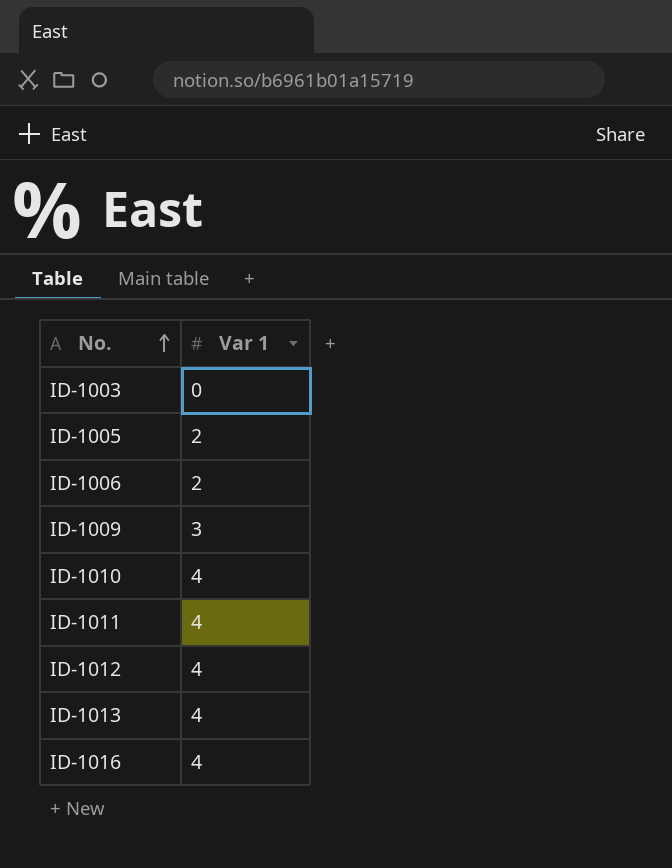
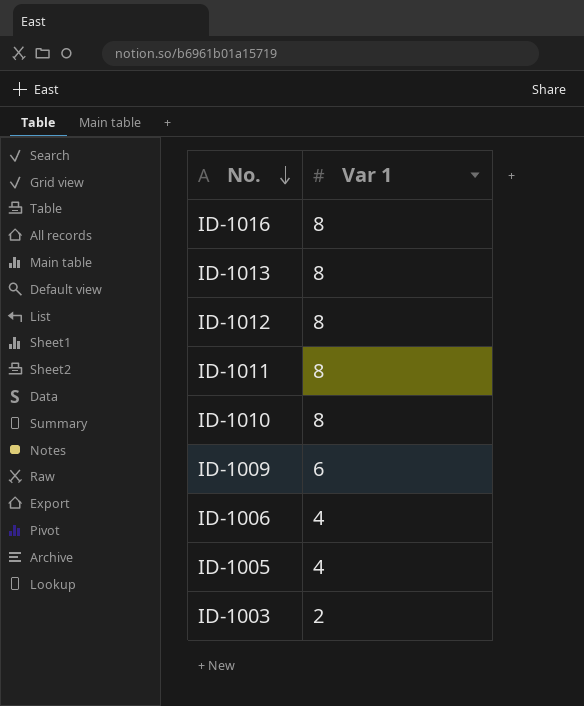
row order: No. ascending -> No. descending
ID-1016 | Var 1: 4 -> 8
ID-1013 | Var 1: 4 -> 8
ID-1012 | Var 1: 4 -> 8
ID-1011 | Var 1: 4 -> 8
ID-1010 | Var 1: 4 -> 8
ID-1009 | Var 1: 3 -> 6
ID-1006 | Var 1: 2 -> 4
ID-1005 | Var 1: 2 -> 4
ID-1003 | Var 1: 0 -> 2

